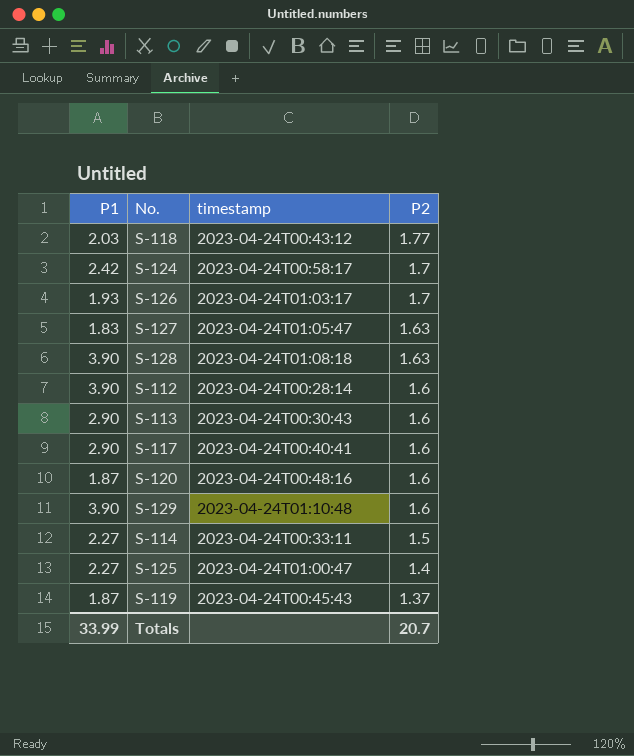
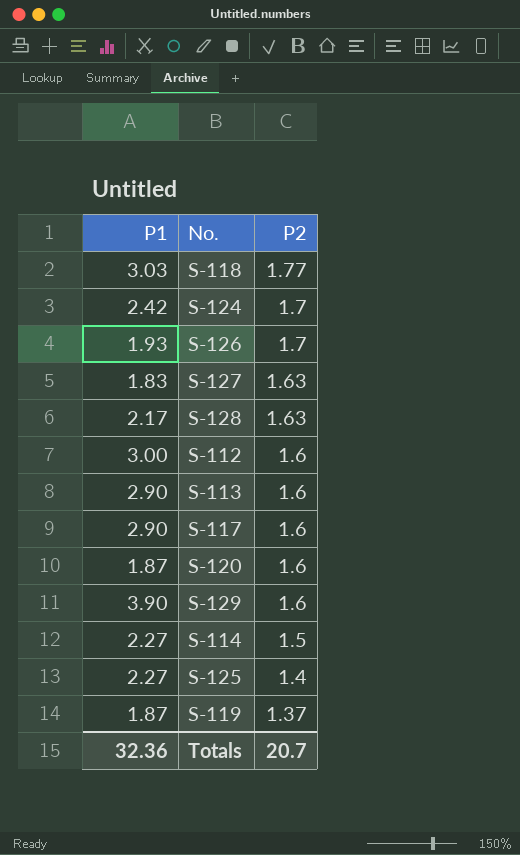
column timestamp | position: 3 -> none
S-118 | P1: 2.03 -> 3.03
S-128 | P1: 3.90 -> 2.17
S-112 | P1: 3.90 -> 3.00
Totals | P1: 33.99 -> 32.36

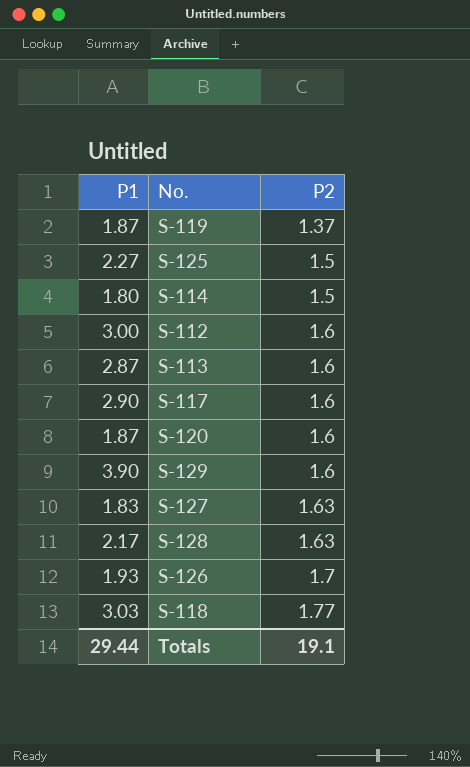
row order: P2 descending -> P2 ascending
row S-124: 2.42 | 1.7 -> none
S-125 | P2: 1.4 -> 1.5
S-114 | P1: 2.27 -> 1.80
S-113 | P1: 2.90 -> 2.87
Totals | P1: 32.36 -> 29.44
Totals | P2: 20.7 -> 19.1

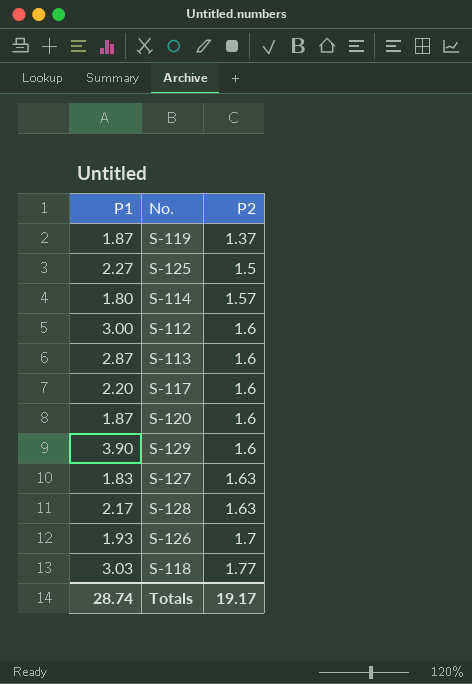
S-114 | P2: 1.5 -> 1.57
S-117 | P1: 2.90 -> 2.20
Totals | P1: 29.44 -> 28.74
Totals | P2: 19.1 -> 19.17

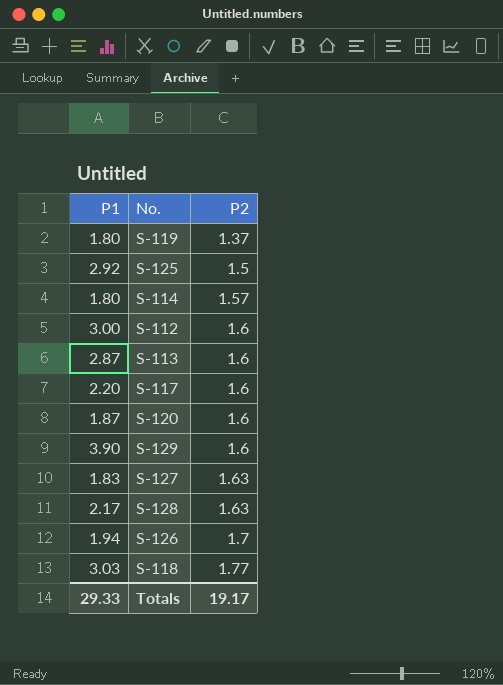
S-119 | P1: 1.87 -> 1.80
S-125 | P1: 2.27 -> 2.92
S-126 | P1: 1.93 -> 1.94
Totals | P1: 28.74 -> 29.33

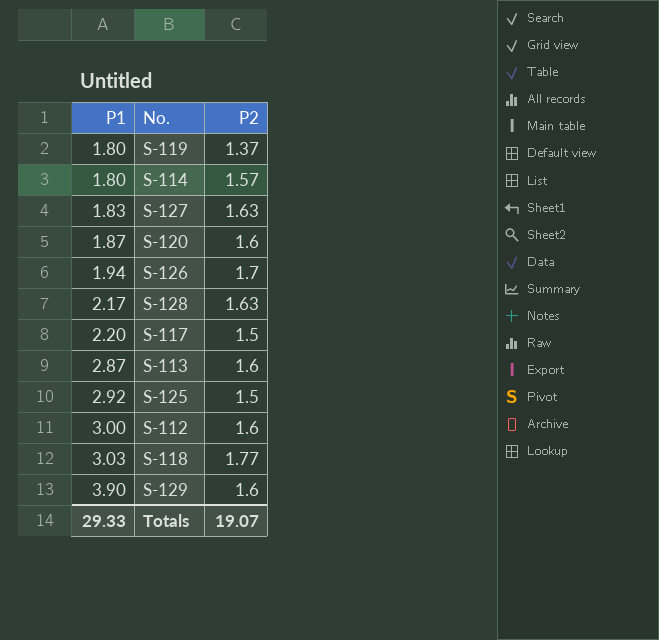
row order: P2 ascending -> P1 ascending
S-117 | P2: 1.6 -> 1.5
Totals | P2: 19.17 -> 19.07

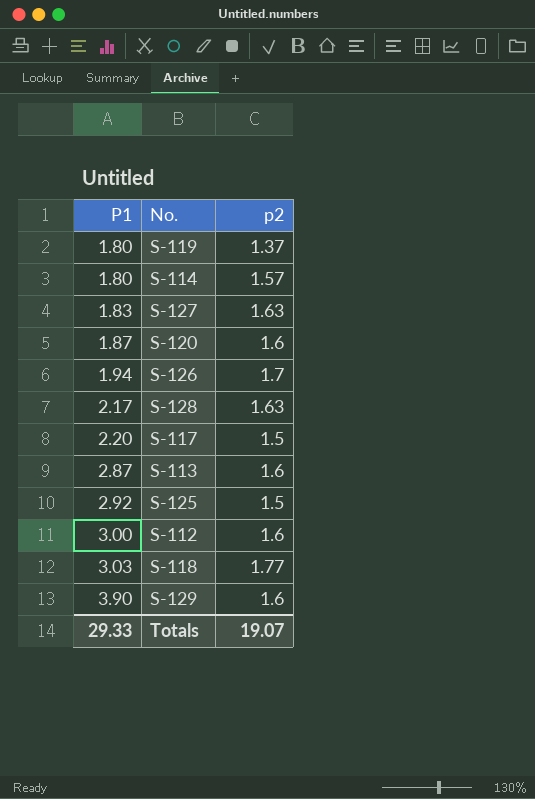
column name: P2 -> p2

